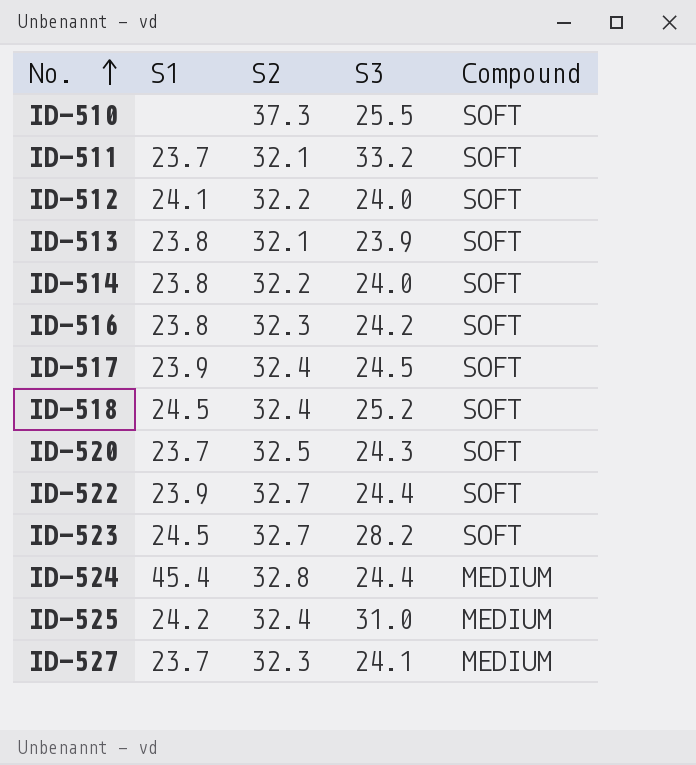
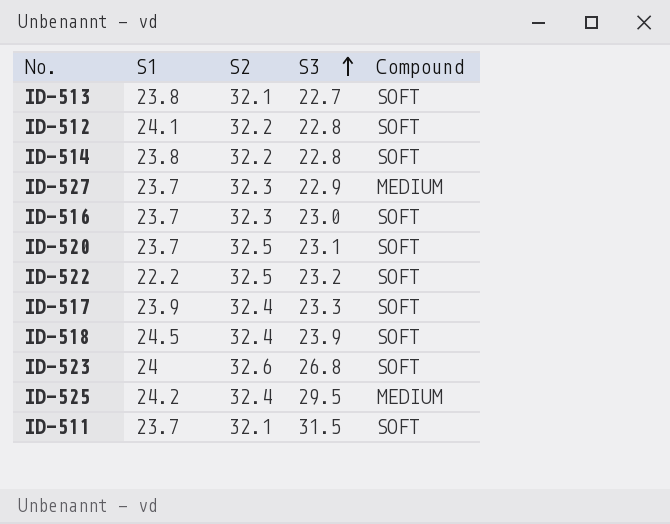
row order: No. ascending -> S3 ascending
row ID-510: none | 37.3 | 25.5 | SOFT -> none
row ID-524: 45.4 | 32.8 | 24.4 | MEDIUM -> none
ID-513 | S3: 23.9 -> 22.7
ID-512 | S3: 24.0 -> 22.8
ID-514 | S3: 24.0 -> 22.8
ID-527 | S3: 24.1 -> 22.9
ID-516 | S1: 23.8 -> 23.7
ID-516 | S3: 24.2 -> 23.0
ID-520 | S3: 24.3 -> 23.1
ID-522 | S1: 23.9 -> 22.2
ID-522 | S2: 32.7 -> 32.5
ID-522 | S3: 24.4 -> 23.2
ID-517 | S3: 24.5 -> 23.3
ID-518 | S3: 25.2 -> 23.9
ID-523 | S1: 24.5 -> 24
ID-523 | S2: 32.7 -> 32.6
ID-523 | S3: 28.2 -> 26.8
ID-525 | S3: 31.0 -> 29.5
ID-511 | S3: 33.2 -> 31.5

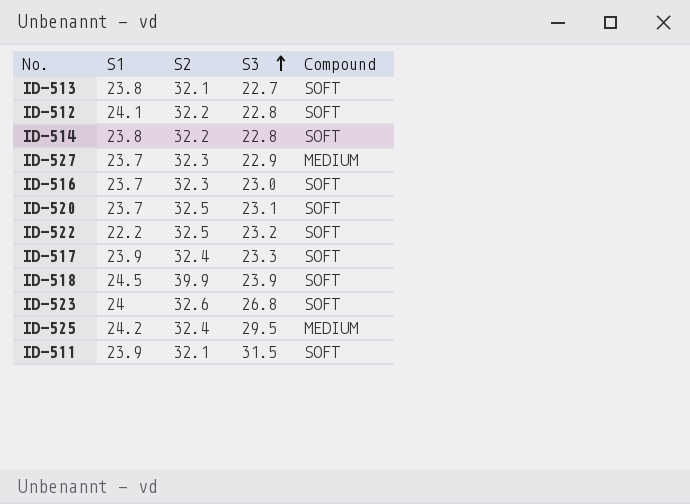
ID-518 | S2: 32.4 -> 39.9
ID-511 | S1: 23.7 -> 23.9

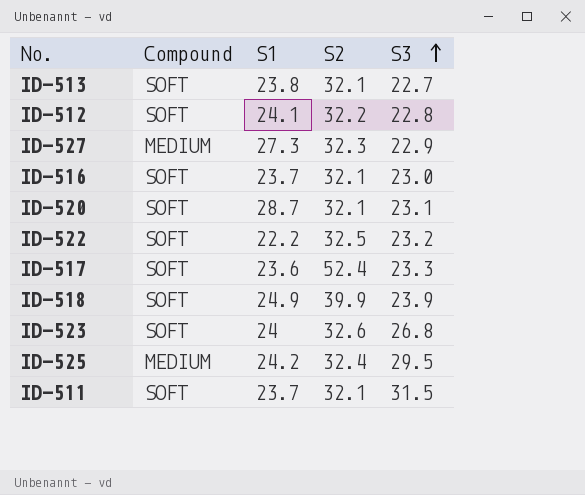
column Compound | position: 5 -> 2
row ID-514: 23.8 | 32.2 | 22.8 | SOFT -> none
ID-527 | S1: 23.7 -> 27.3
ID-516 | S2: 32.3 -> 32.1
ID-520 | S1: 23.7 -> 28.7
ID-520 | S2: 32.5 -> 32.1
ID-517 | S1: 23.9 -> 23.6
ID-517 | S2: 32.4 -> 52.4
ID-518 | S1: 24.5 -> 24.9
ID-511 | S1: 23.9 -> 23.7

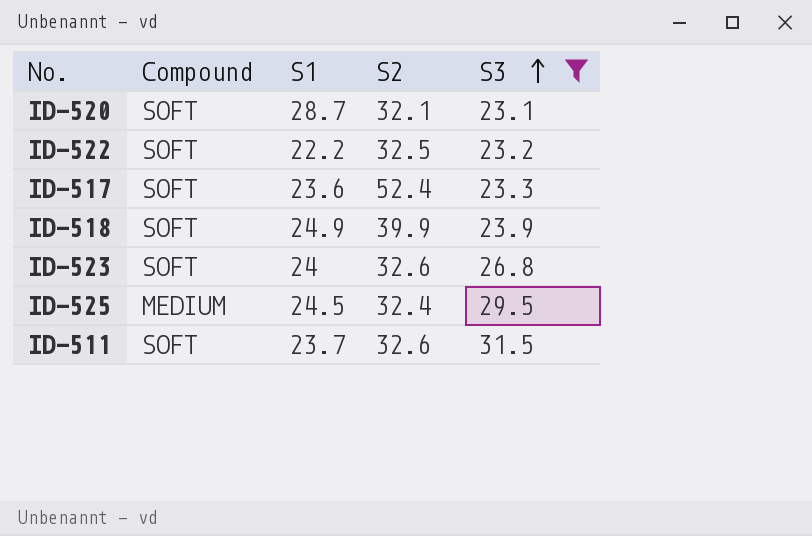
filter: none -> S3 >= 23.1
ID-525 | S1: 24.2 -> 24.5
ID-511 | S2: 32.1 -> 32.6

